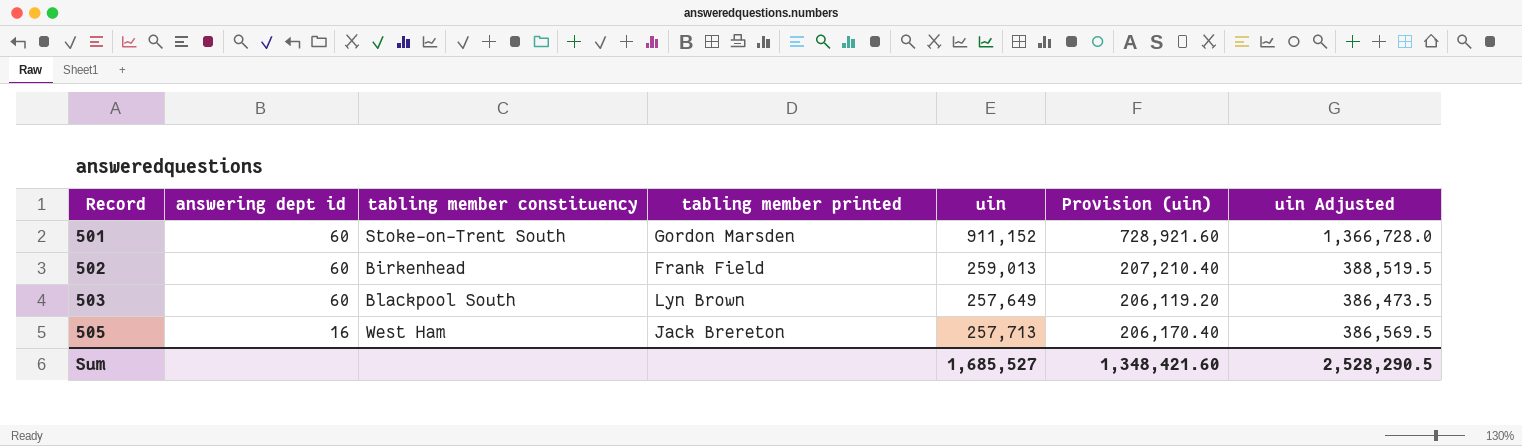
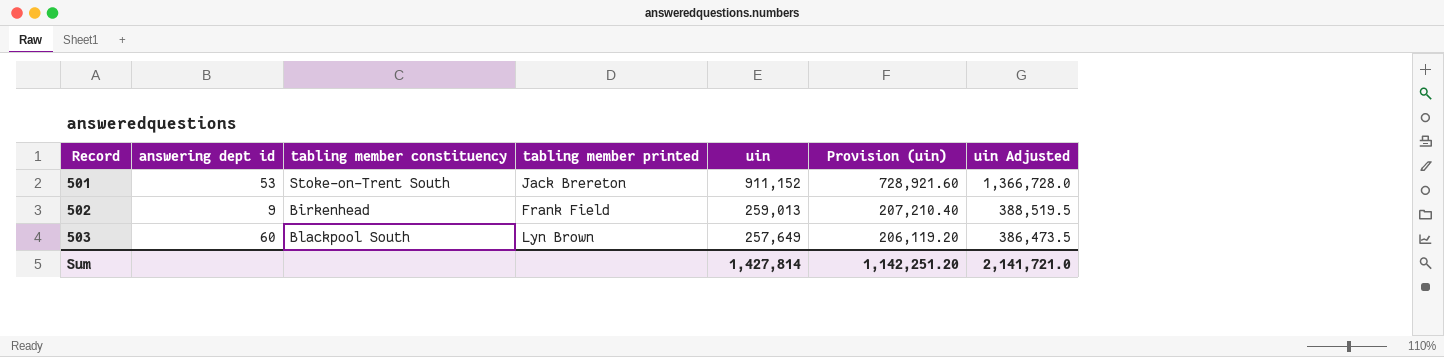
row 505: 16 | West Ham | Jack Brereton | 257,713 | 206,170.40 | 386,569.5 -> none
501 | answering dept id: 60 -> 53
501 | tabling member printed: Gordon Marsden -> Jack Brereton
502 | answering dept id: 60 -> 9
Sum | uin: 1,685,527 -> 1,427,814
Sum | Provision (uin): 1,348,421.60 -> 1,142,251.20
Sum | uin Adjusted: 2,528,290.5 -> 2,141,721.0

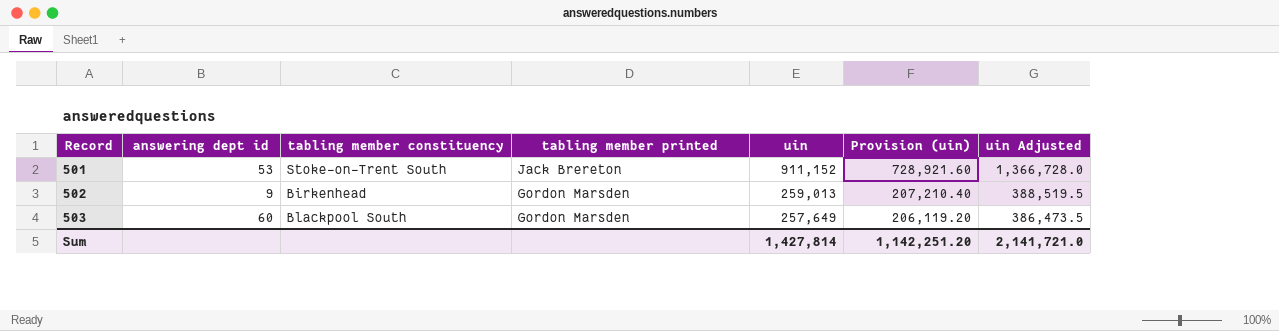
502 | tabling member printed: Frank Field -> Gordon Marsden
503 | tabling member printed: Lyn Brown -> Gordon Marsden

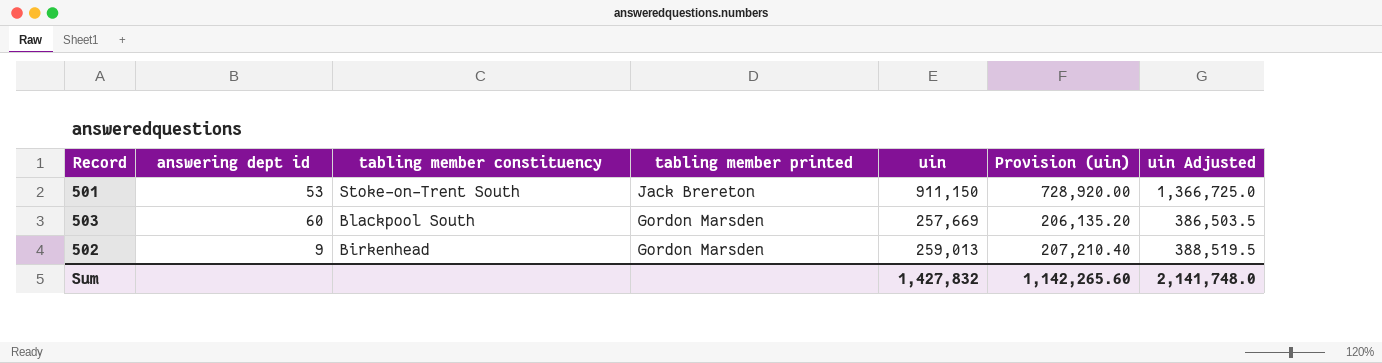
row order: Record ascending -> tabling member constituency descending
501 | uin: 911,152 -> 911,150
501 | Provision (uin): 728,921.60 -> 728,920.00
501 | uin Adjusted: 1,366,728.0 -> 1,366,725.0
503 | uin: 257,649 -> 257,669
503 | Provision (uin): 206,119.20 -> 206,135.20
503 | uin Adjusted: 386,473.5 -> 386,503.5
Sum | uin: 1,427,814 -> 1,427,832
Sum | Provision (uin): 1,142,251.20 -> 1,142,265.60
Sum | uin Adjusted: 2,141,721.0 -> 2,141,748.0

